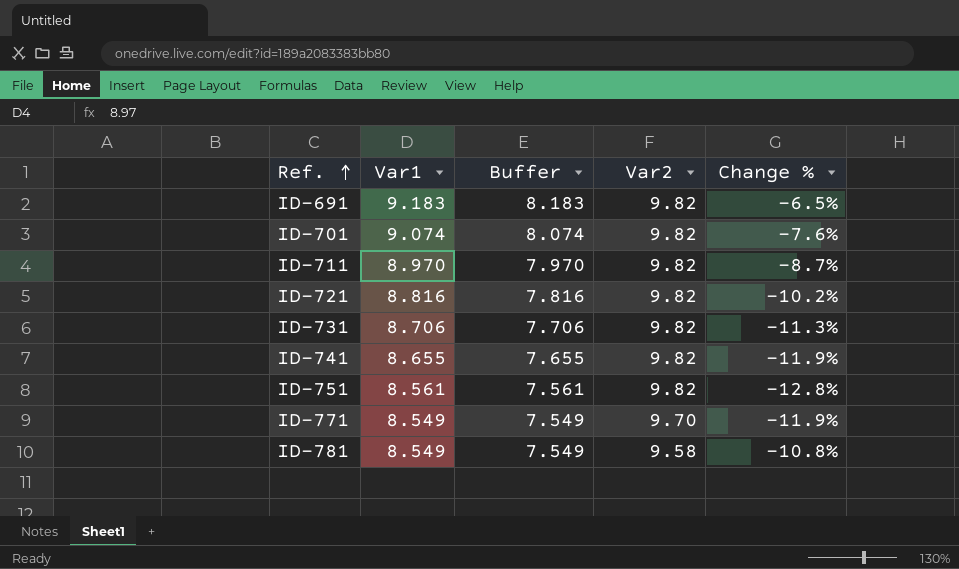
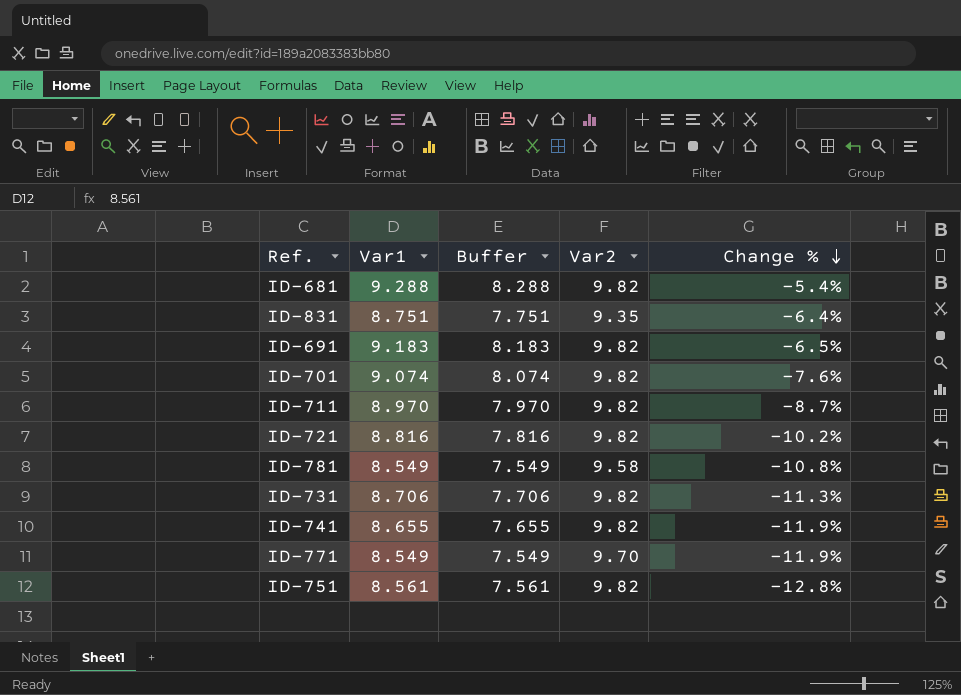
row order: Ref. ascending -> Change % descending
row ID-681: none -> 9.288 | 8.288 | 9.82 | -5.4%
row ID-831: none -> 8.751 | 7.751 | 9.35 | -6.4%

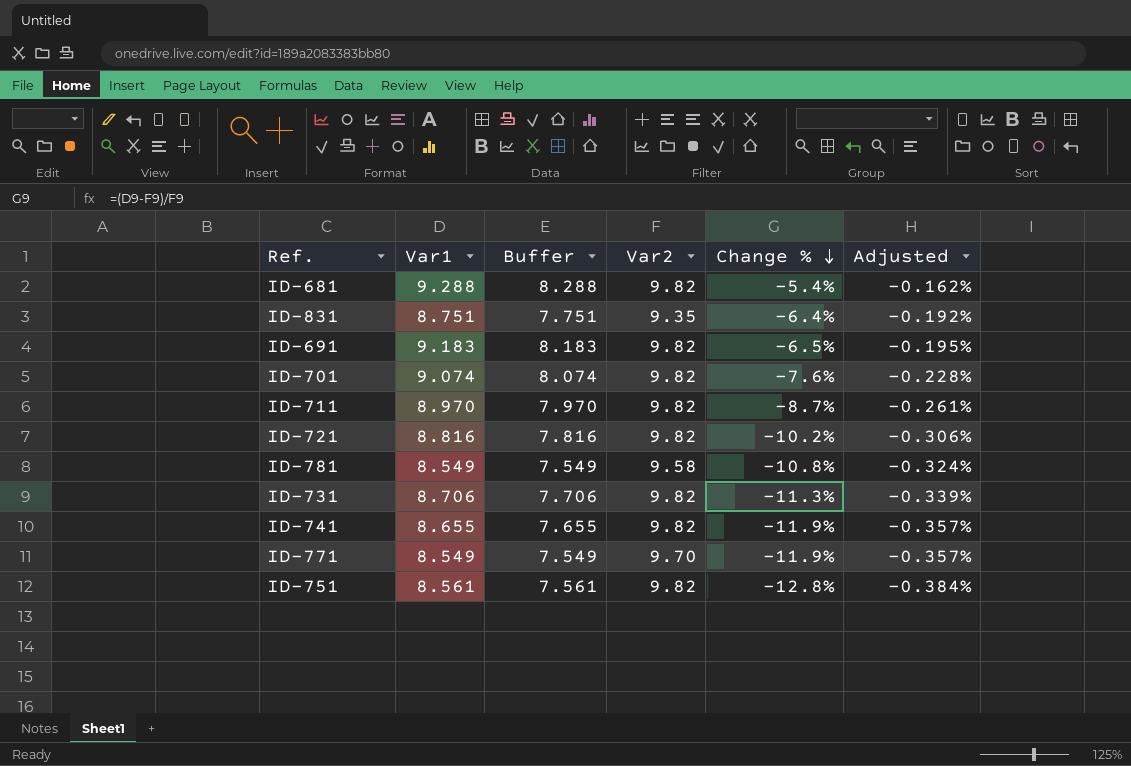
column Adjusted | formula: none -> [Change %] * 0.03

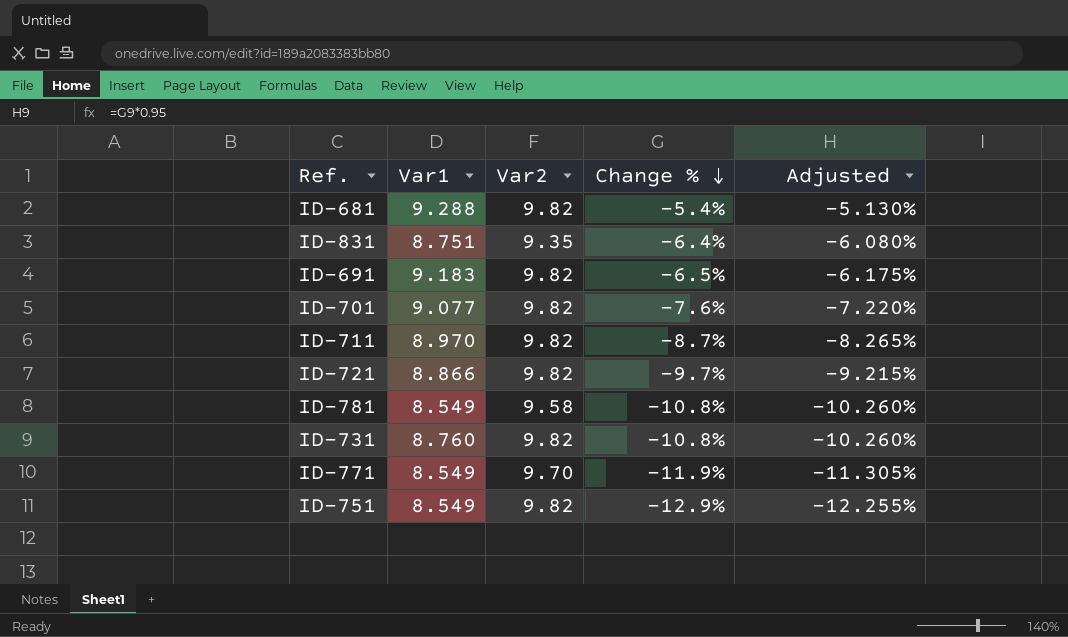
column Buffer | formula: [Var1] - 1 -> none
column Adjusted | formula: [Change %] * 0.03 -> [Change %] * 0.95
row ID-741: 8.655 | 7.655 | 9.82 | -11.9% | -0.357% -> none
ID-701 | Var1: 9.074 -> 9.077
ID-721 | Var1: 8.816 -> 8.866
ID-721 | Change %: -10.2% -> -9.7%
ID-731 | Var1: 8.706 -> 8.760
ID-731 | Change %: -11.3% -> -10.8%
ID-751 | Var1: 8.561 -> 8.549
ID-751 | Change %: -12.8% -> -12.9%

